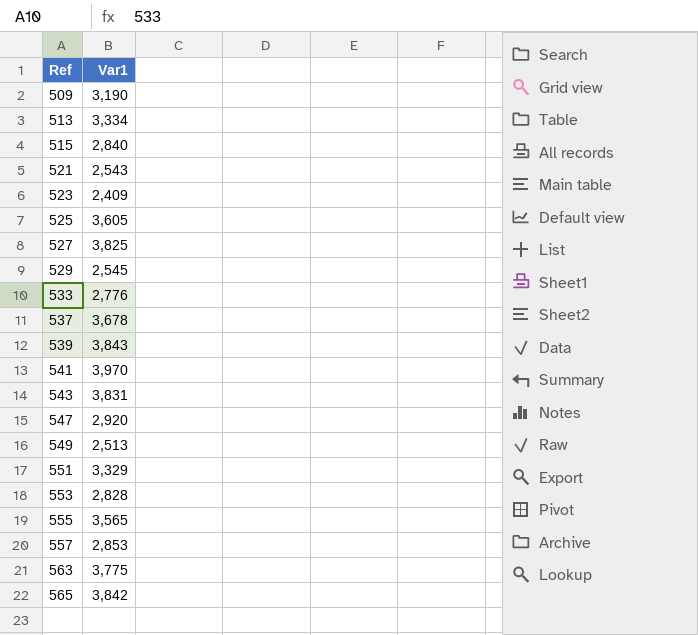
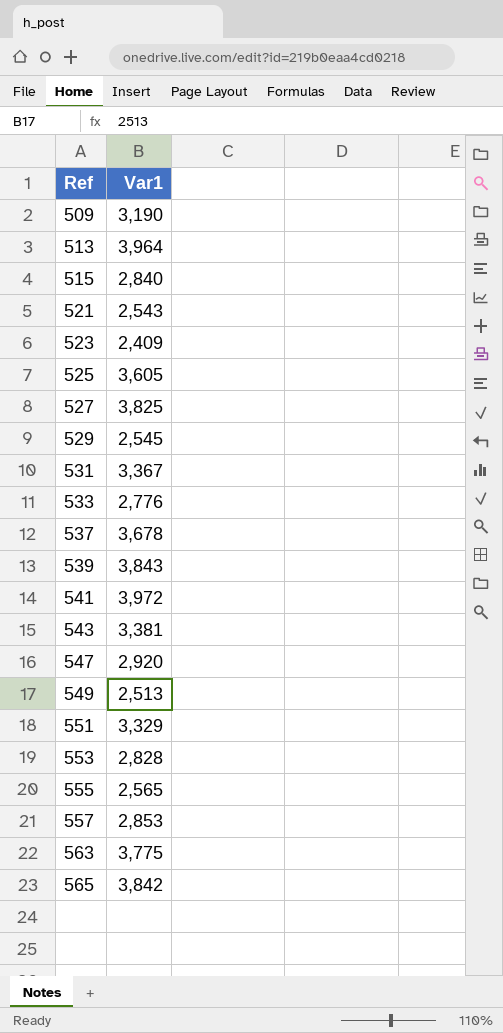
513 | Var1: 3,334 -> 3,964
row 531: none -> 3,367
541 | Var1: 3,970 -> 3,972
543 | Var1: 3,831 -> 3,381
555 | Var1: 3,565 -> 2,565

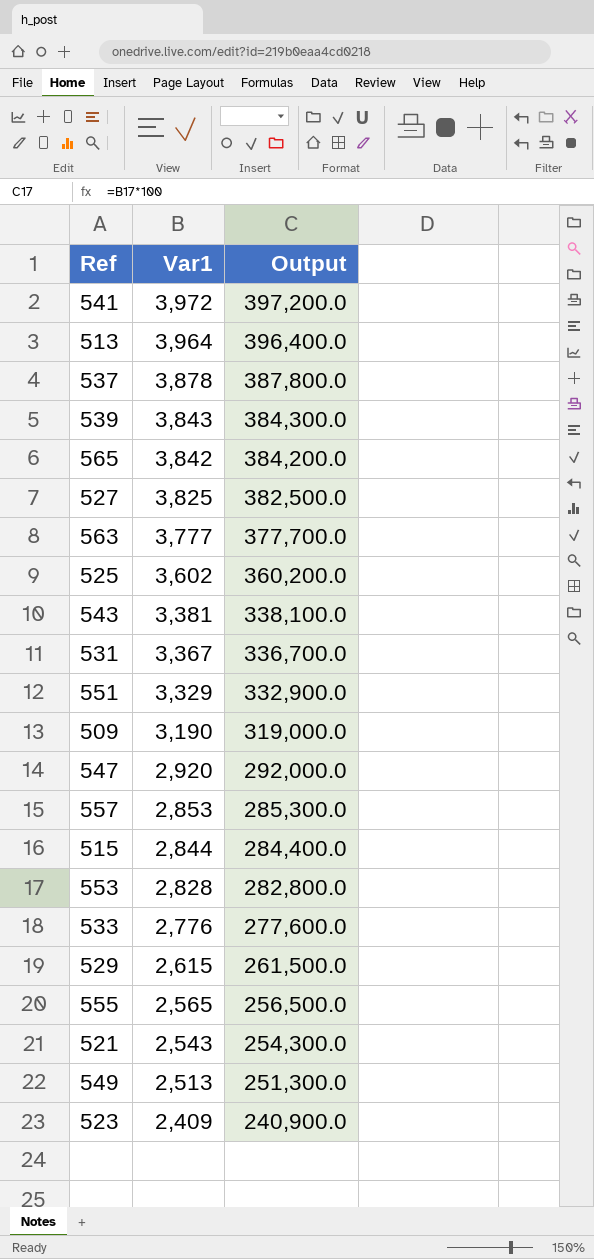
row order: Ref ascending -> Var1 descending
column Output | formula: none -> [Var1] * 100
537 | Var1: 3,678 -> 3,878
563 | Var1: 3,775 -> 3,777
525 | Var1: 3,605 -> 3,602
515 | Var1: 2,840 -> 2,844
529 | Var1: 2,545 -> 2,615

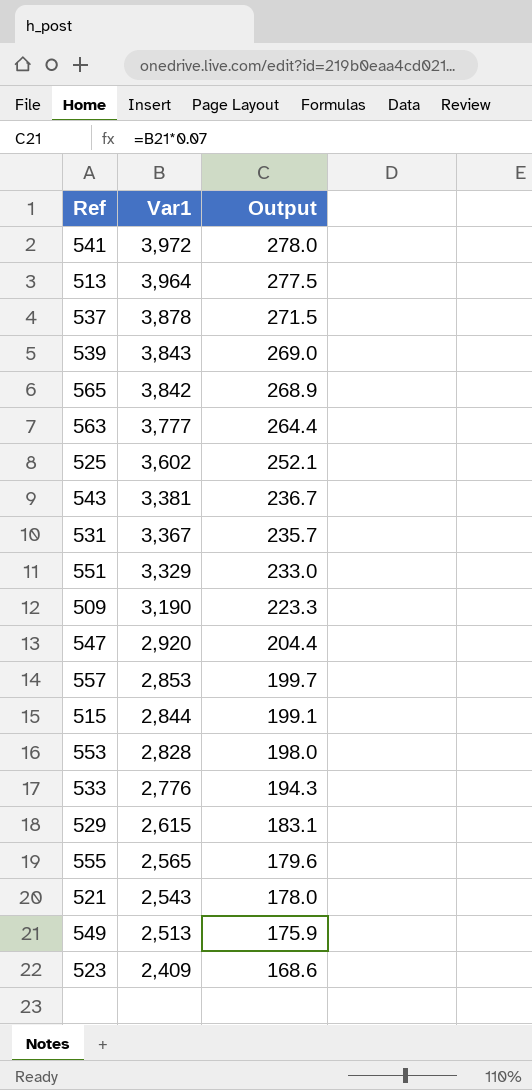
column Output | formula: [Var1] * 100 -> [Var1] * 0.07
row 527: 3,825 | 382,500.0 -> none

